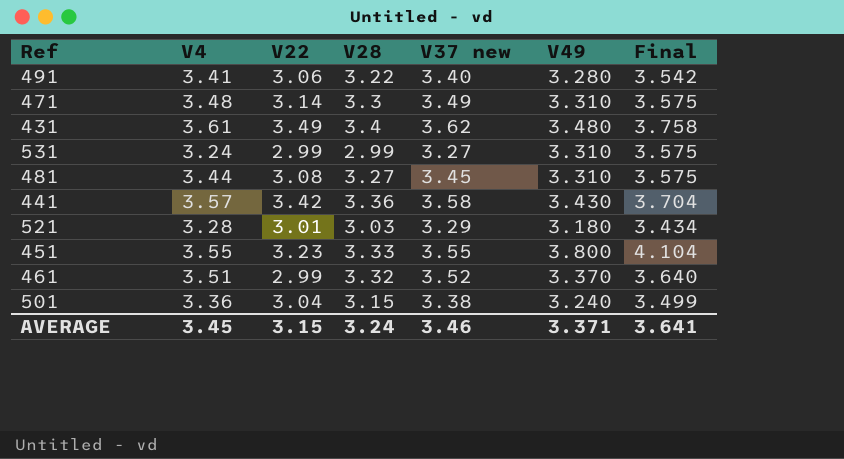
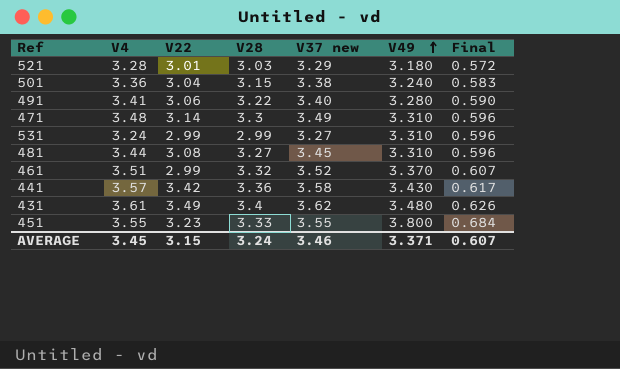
row order: none -> V49 ascending
column Final | formula: [V49] * 1.08 -> [V49] * 0.18
AVERAGE | Final: 3.641 -> 0.607

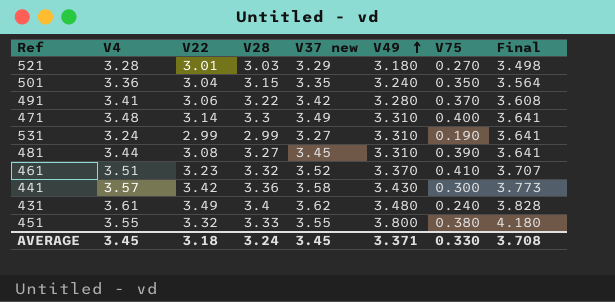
column V75 | position: none -> 7
column Final | formula: [V49] * 0.18 -> [V49] * 1.1
501 | V37 new: 3.38 -> 3.35
491 | V37 new: 3.40 -> 3.42
461 | V22: 2.99 -> 3.23
451 | V22: 3.23 -> 3.32
AVERAGE | V22: 3.15 -> 3.18
AVERAGE | V37 new: 3.46 -> 3.45
AVERAGE | Final: 0.607 -> 3.708

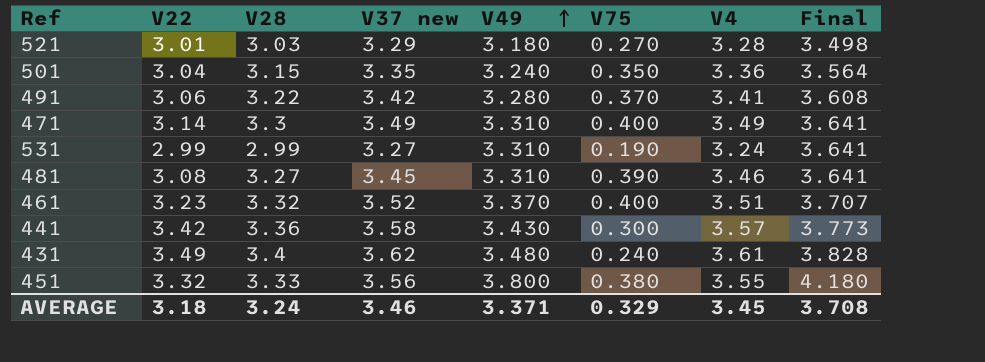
column V4 | position: 2 -> 7
471 | V4: 3.48 -> 3.49
481 | V4: 3.44 -> 3.46
461 | V75: 0.410 -> 0.400
451 | V37 new: 3.55 -> 3.56
AVERAGE | V37 new: 3.45 -> 3.46
AVERAGE | V75: 0.330 -> 0.329

